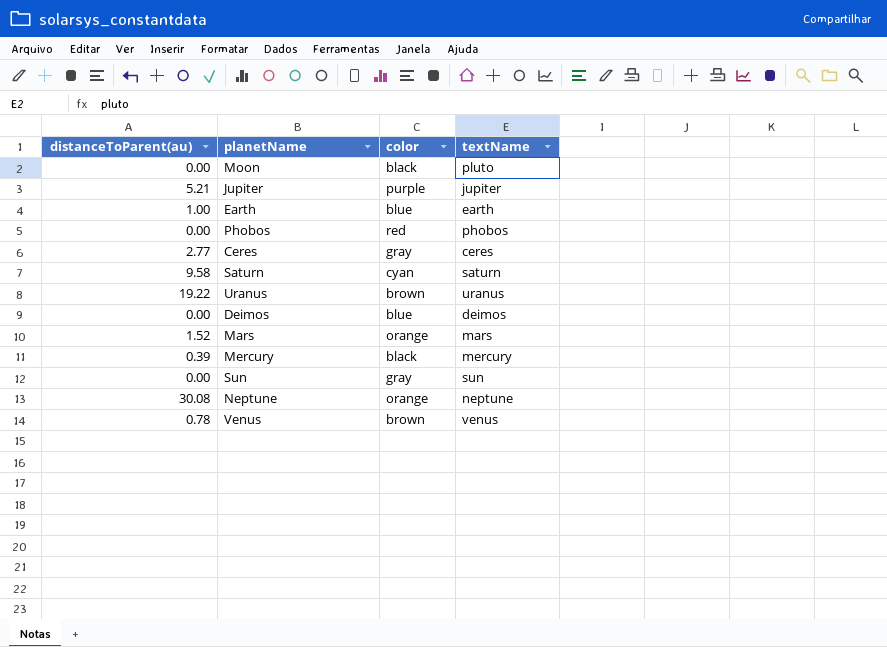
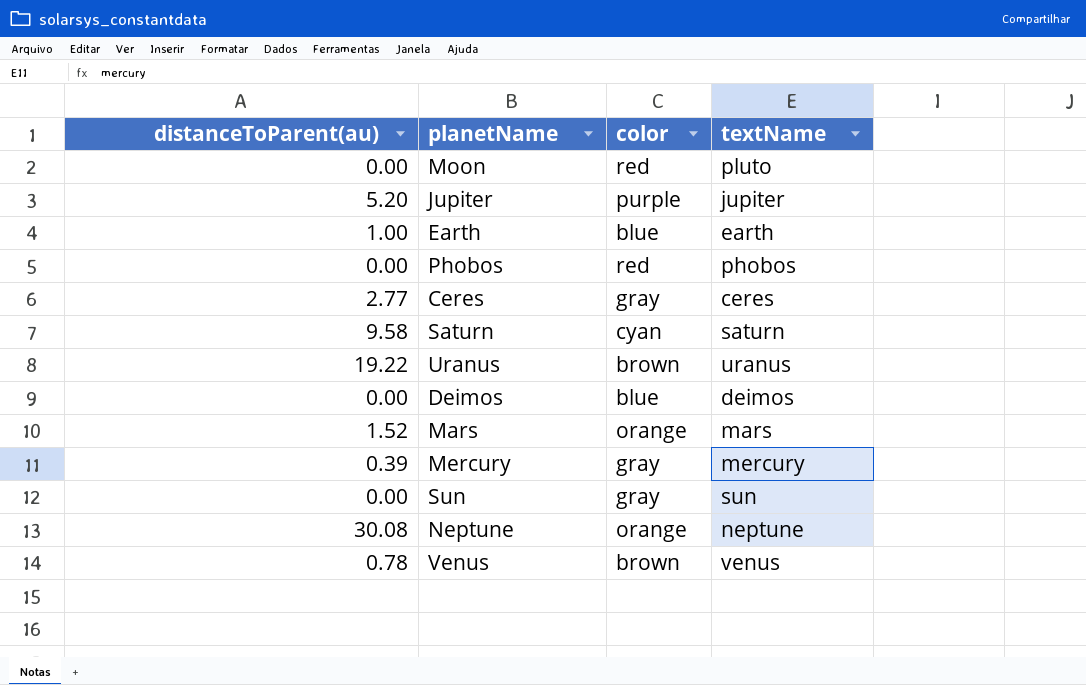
Moon | color: black -> red
Jupiter | distanceToParent(au): 5.21 -> 5.20
Mercury | color: black -> gray

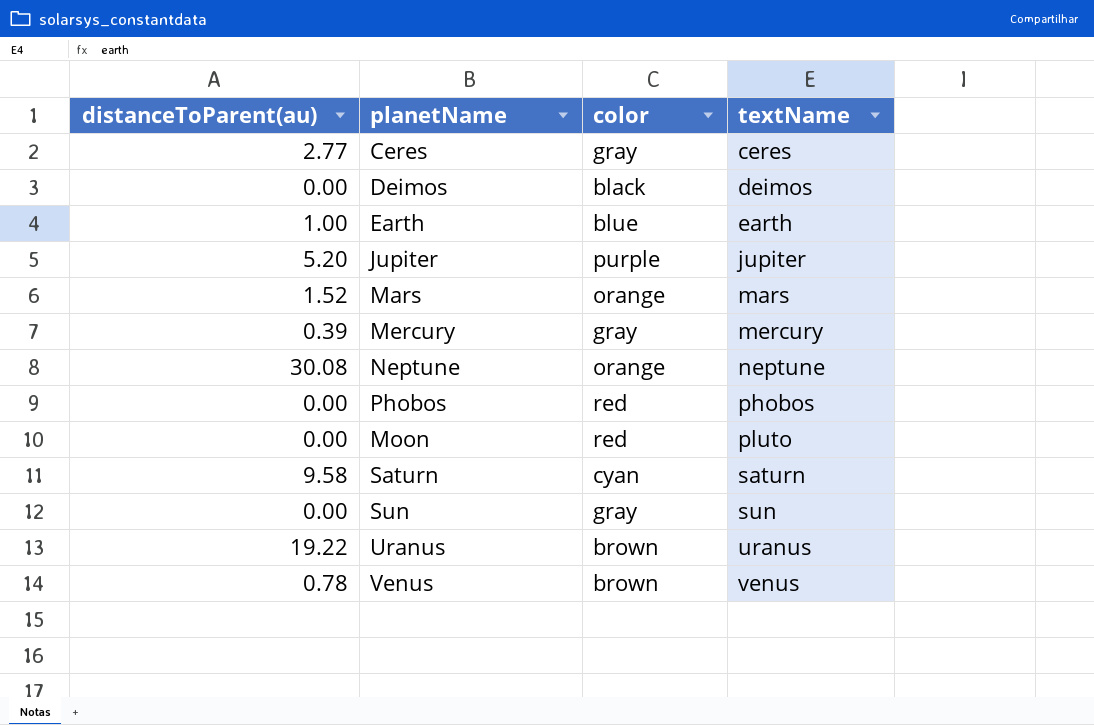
row order: none -> textName ascending
Deimos | color: blue -> black

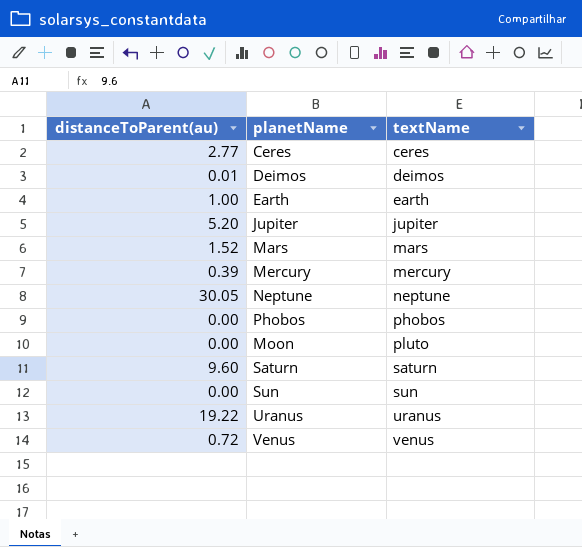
column color | position: 3 -> none
Deimos | distanceToParent(au): 0.00 -> 0.01
Neptune | distanceToParent(au): 30.08 -> 30.05
Saturn | distanceToParent(au): 9.58 -> 9.60
Venus | distanceToParent(au): 0.78 -> 0.72

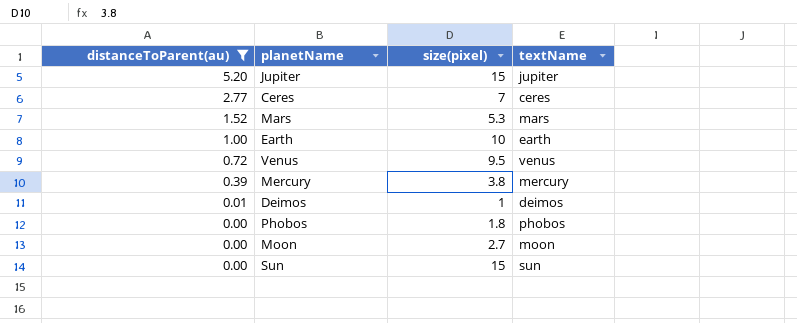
filter: none -> distanceToParent(au) <= 5.20
row order: textName ascending -> distanceToParent(au) descending
column size(pixel) | position: none -> 3
Moon | textName: pluto -> moon

